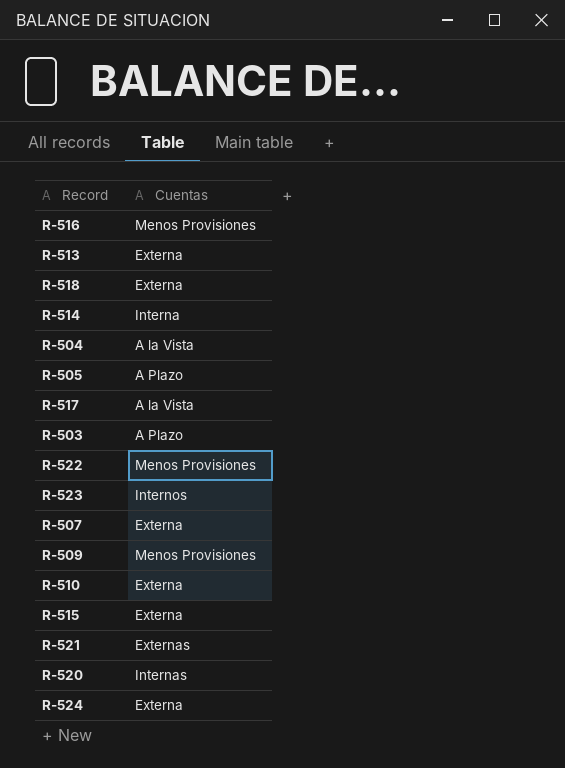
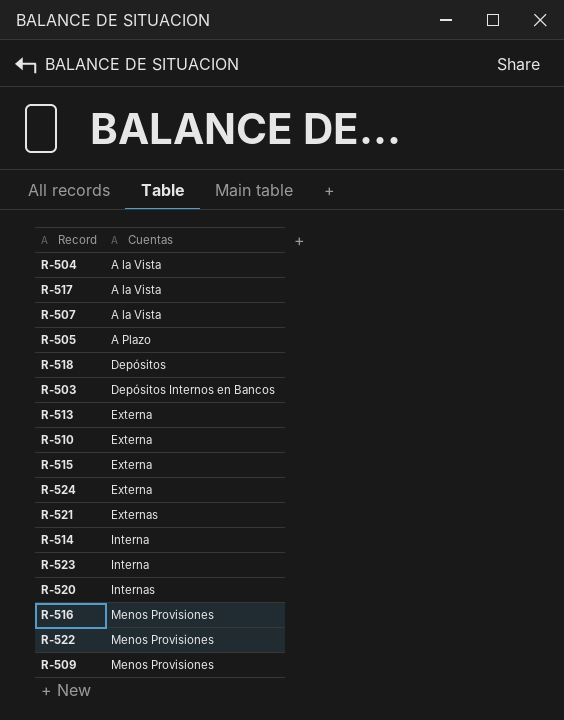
row order: none -> Cuentas ascending
R-507 | Cuentas: Externa -> A la Vista
R-518 | Cuentas: Externa -> Depósitos
R-503 | Cuentas: A Plazo -> Depósitos Internos en Bancos
R-523 | Cuentas: Internos -> Interna

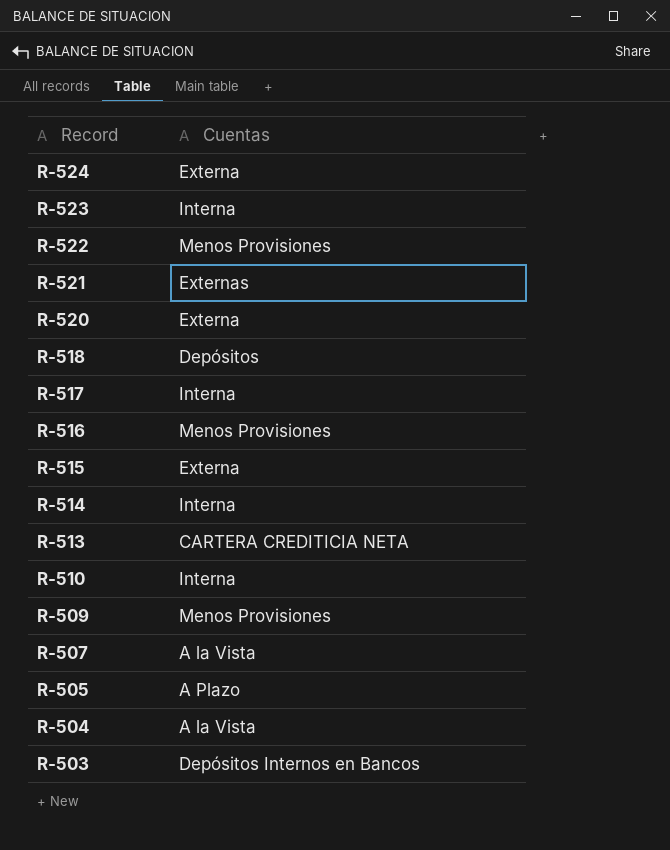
row order: Cuentas ascending -> Record descending
R-520 | Cuentas: Internas -> Externa
R-517 | Cuentas: A la Vista -> Interna
R-513 | Cuentas: Externa -> CARTERA CREDITICIA NETA
R-510 | Cuentas: Externa -> Interna

